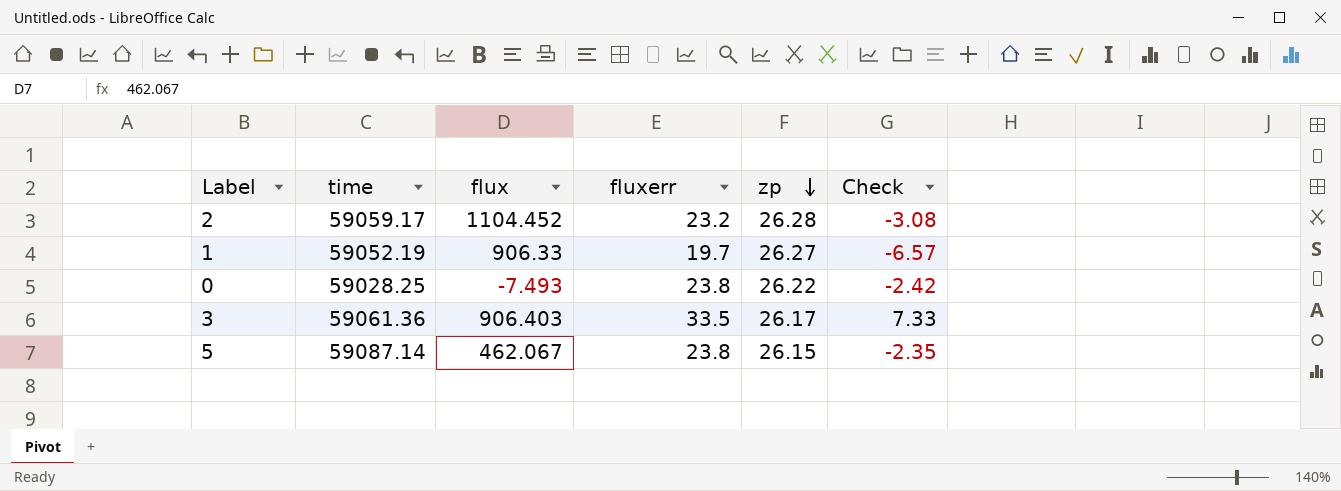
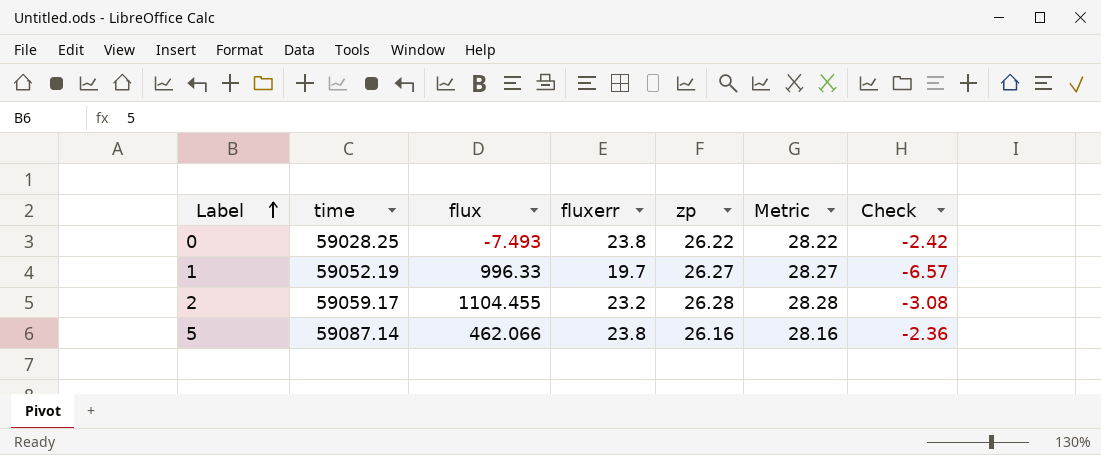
row order: zp descending -> Label ascending
column Metric | formula: none -> [zp] + 2
row 3: 59061.36 | 906.403 | 33.5 | 26.17 | 7.33 -> none
1 | flux: 906.33 -> 996.33
2 | flux: 1104.452 -> 1104.455
5 | flux: 462.067 -> 462.066
5 | zp: 26.15 -> 26.16
5 | Check: -2.35 -> -2.36

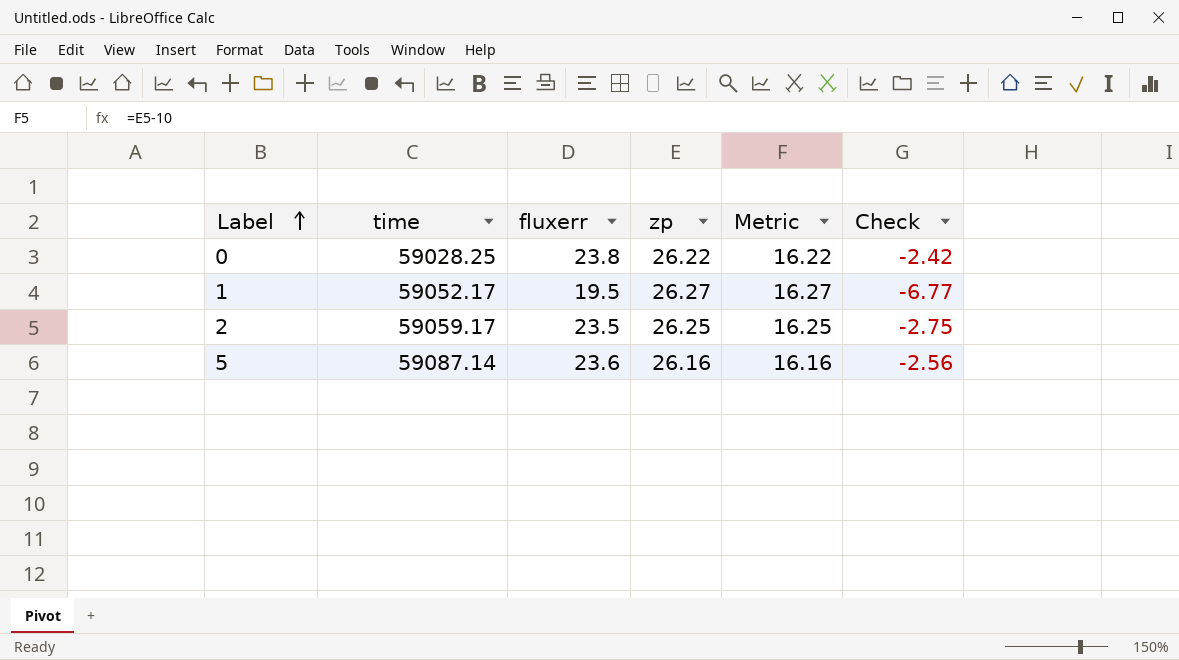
column flux | position: 3 -> none
column Metric | formula: [zp] + 2 -> [zp] - 10
1 | time: 59052.19 -> 59052.17
1 | fluxerr: 19.7 -> 19.5
1 | Check: -6.57 -> -6.77
2 | fluxerr: 23.2 -> 23.5
2 | zp: 26.28 -> 26.25
2 | Check: -3.08 -> -2.75
5 | fluxerr: 23.8 -> 23.6
5 | Check: -2.36 -> -2.56

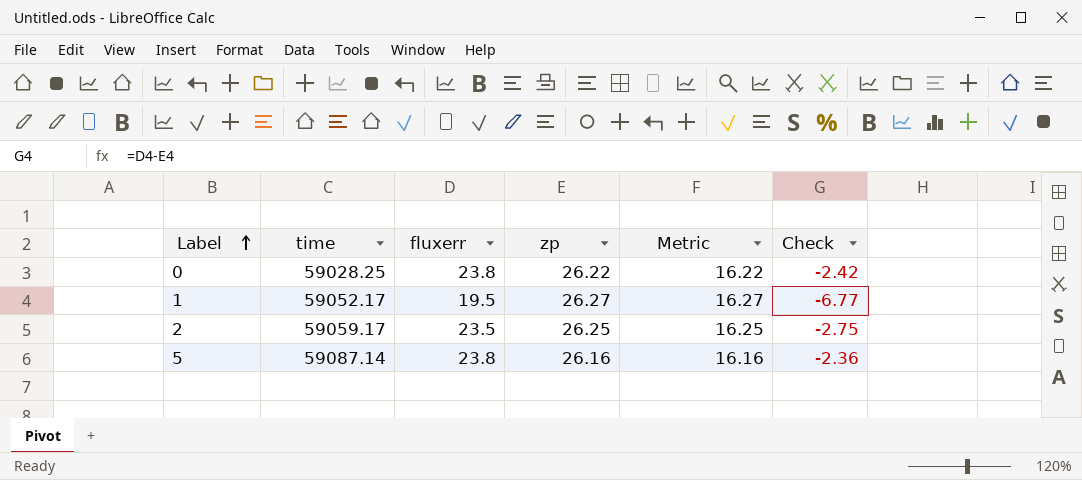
5 | fluxerr: 23.6 -> 23.8
5 | Check: -2.56 -> -2.36

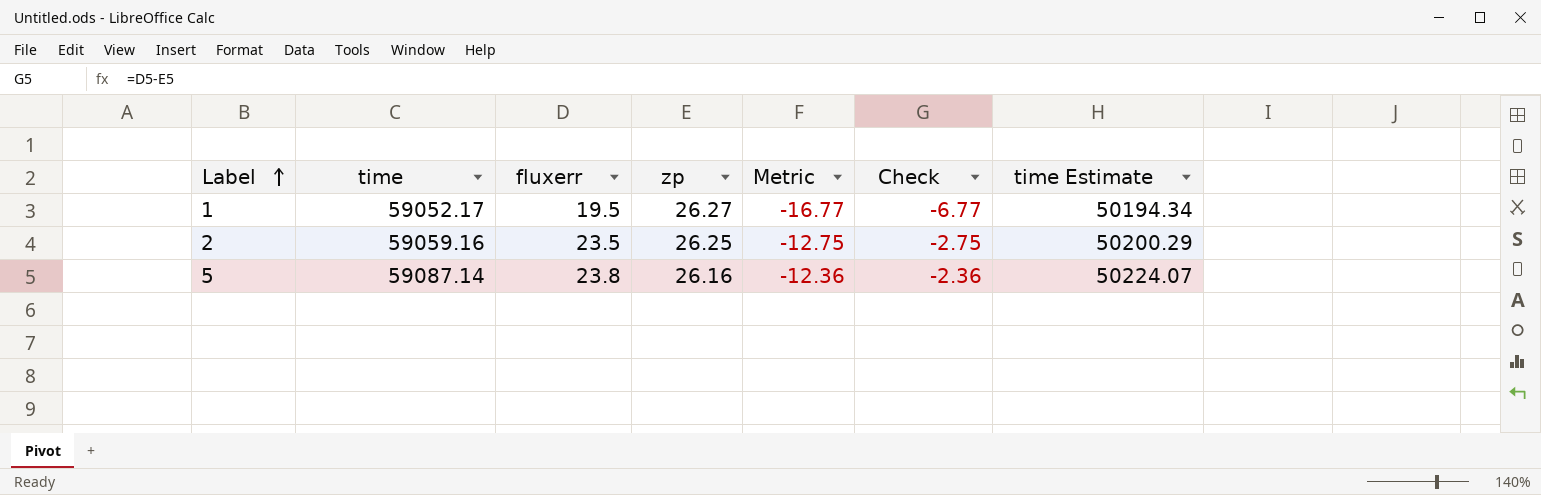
column Metric | formula: [zp] - 10 -> [Check] - 10
column time Estimate | formula: none -> [time] * 0.85
row 0: 59028.25 | 23.8 | 26.22 | 16.22 | -2.42 -> none
2 | time: 59059.17 -> 59059.16

